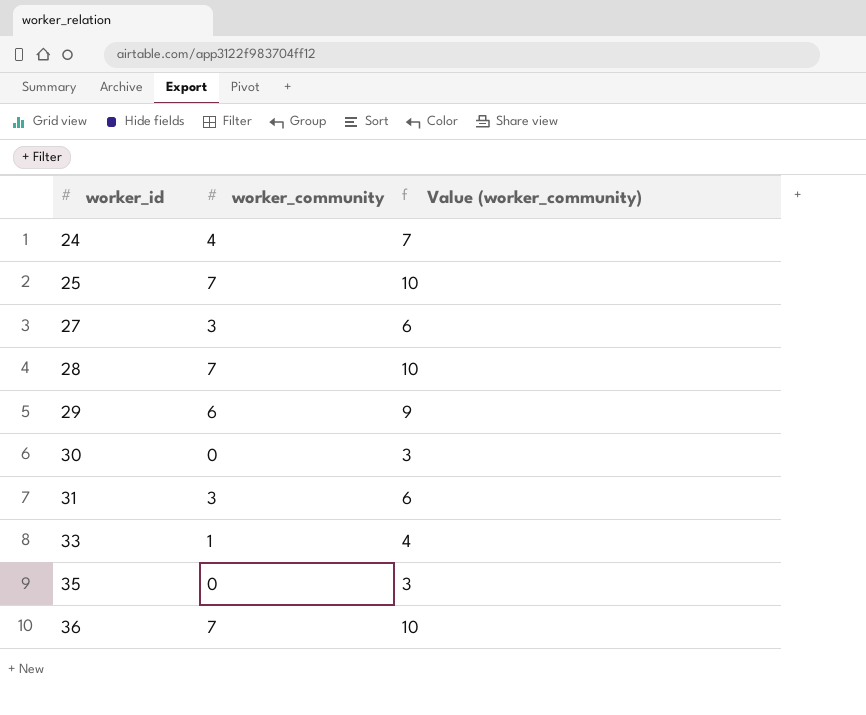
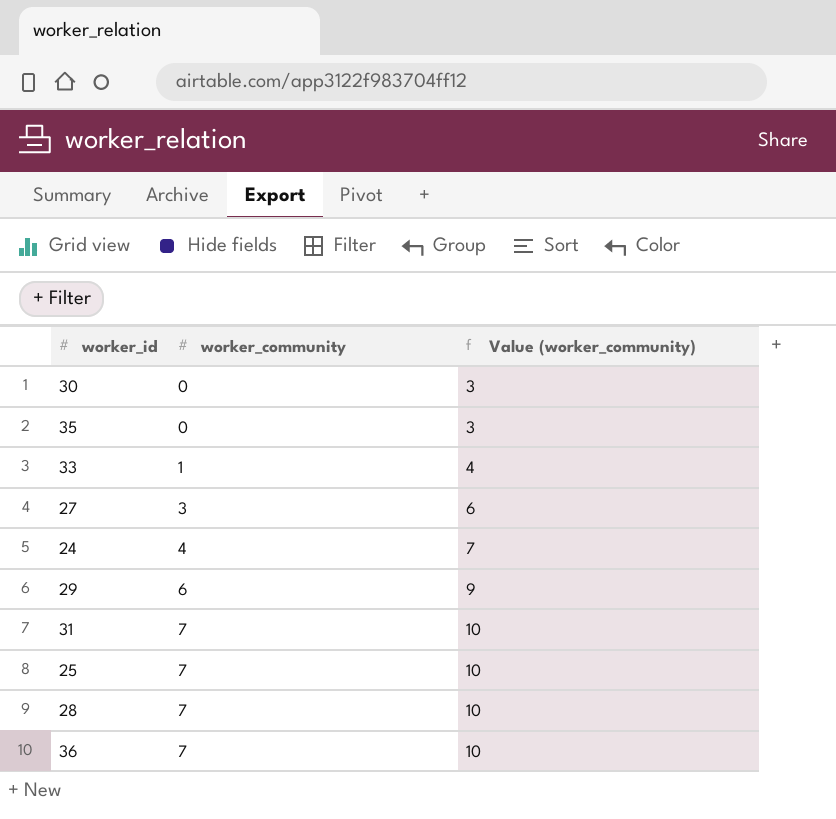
row order: worker_id ascending -> worker_community ascending
31 | worker_community: 3 -> 7
31 | Value (worker_community): 6 -> 10

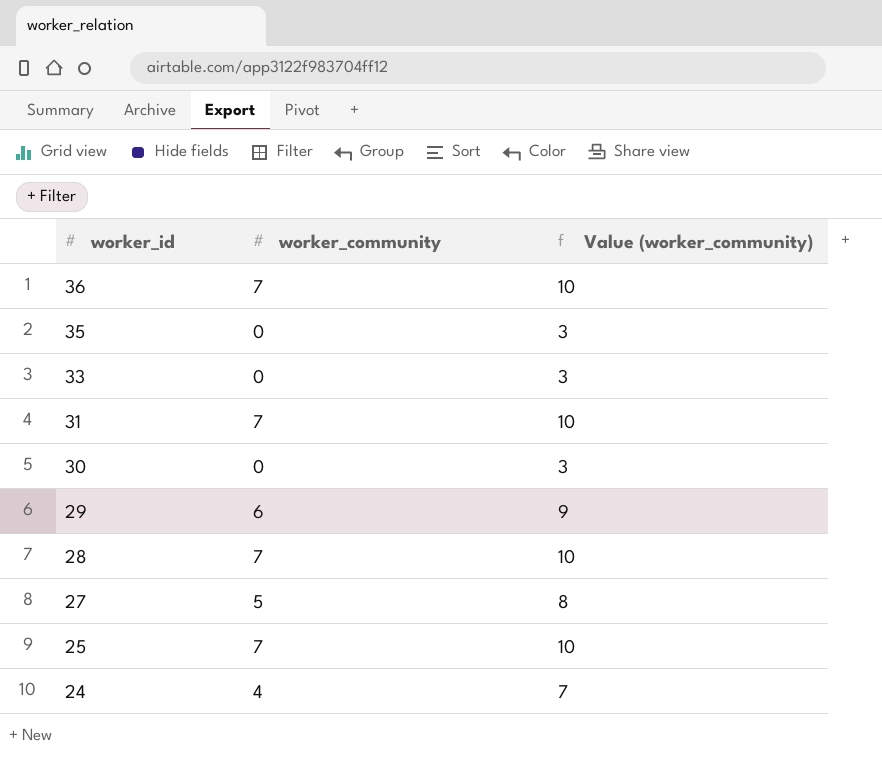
row order: worker_community ascending -> worker_id descending
33 | worker_community: 1 -> 0
33 | Value (worker_community): 4 -> 3
27 | worker_community: 3 -> 5
27 | Value (worker_community): 6 -> 8

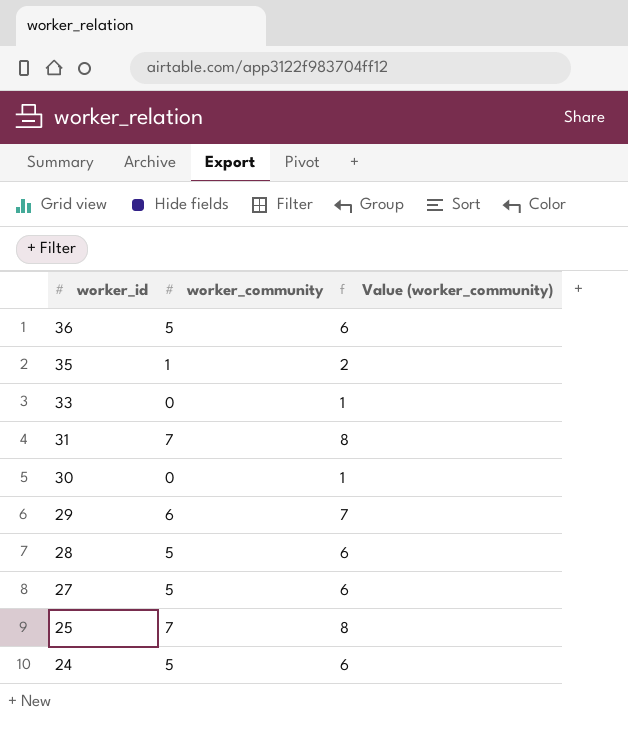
column Value (worker_community) | formula: [worker_community] + 3 -> [worker_community] + 1
36 | worker_community: 7 -> 5
35 | worker_community: 0 -> 1
28 | worker_community: 7 -> 5
24 | worker_community: 4 -> 5

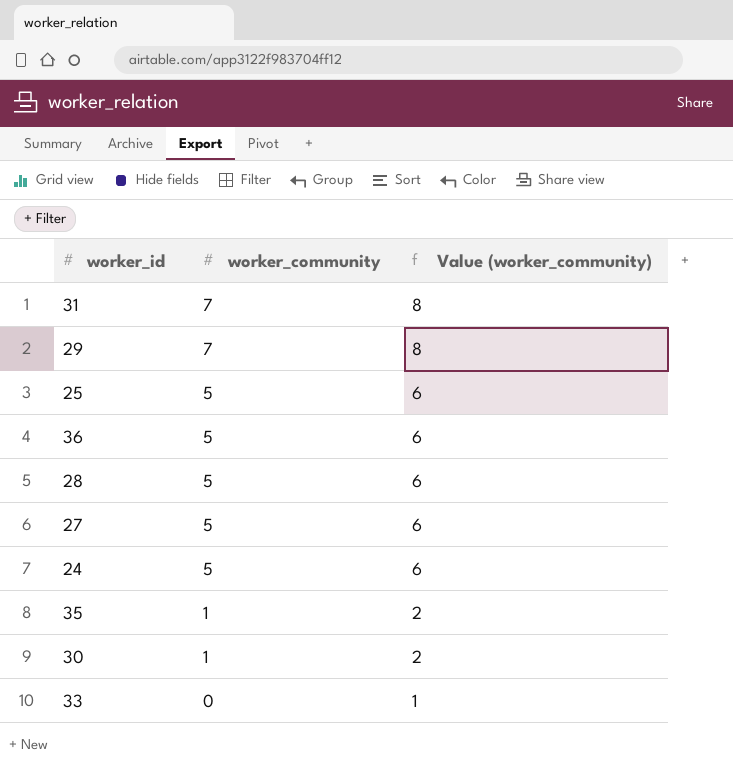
row order: worker_id descending -> worker_community descending
29 | worker_community: 6 -> 7
29 | Value (worker_community): 7 -> 8
25 | worker_community: 7 -> 5
25 | Value (worker_community): 8 -> 6
30 | worker_community: 0 -> 1
30 | Value (worker_community): 1 -> 2

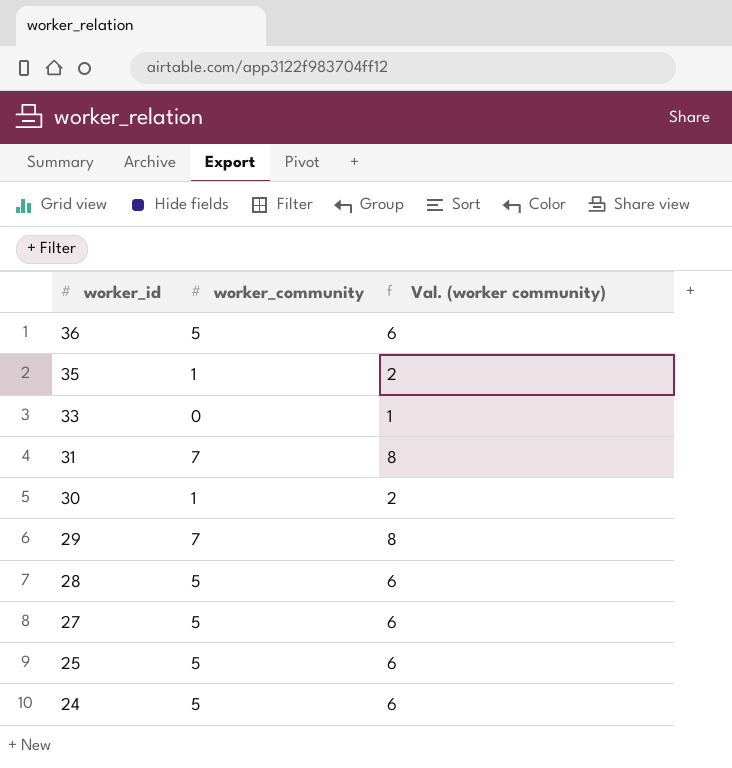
row order: worker_community descending -> worker_id descending
column name: Value (worker_community) -> Val. (worker community)

